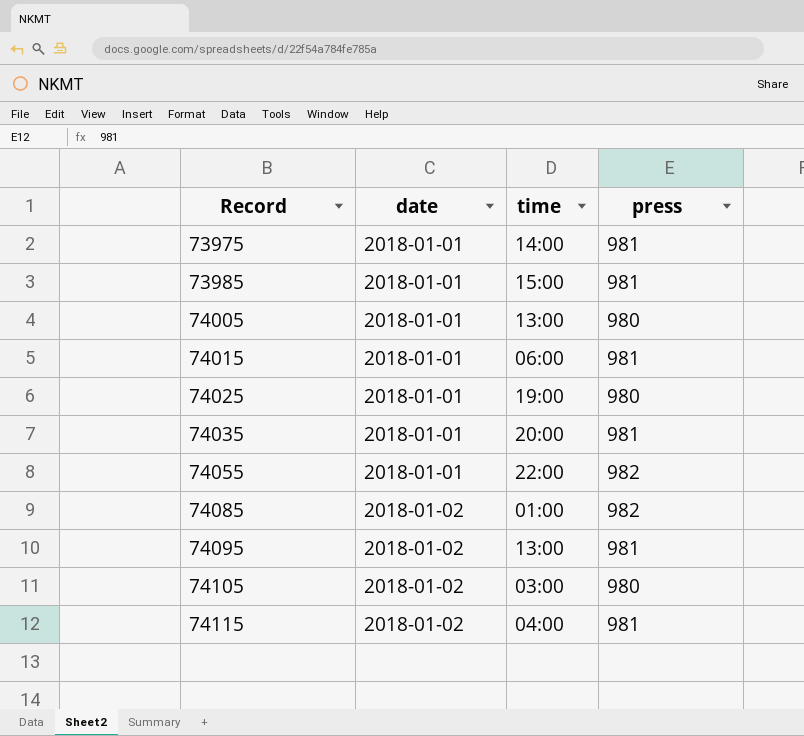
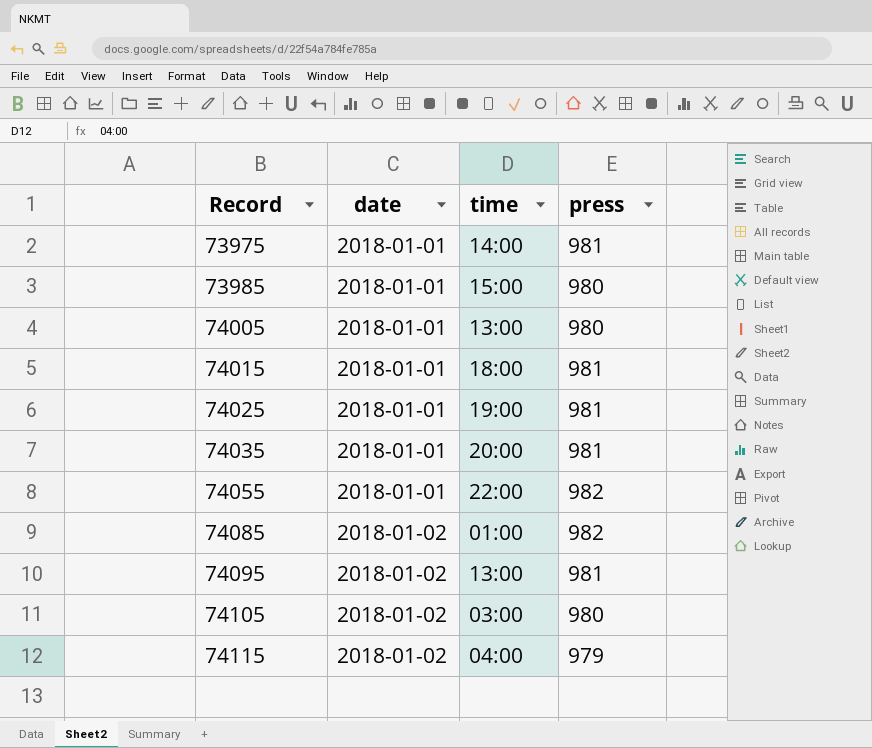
73985 | press: 981 -> 980
74015 | time: 06:00 -> 18:00
74025 | press: 980 -> 981
74115 | press: 981 -> 979

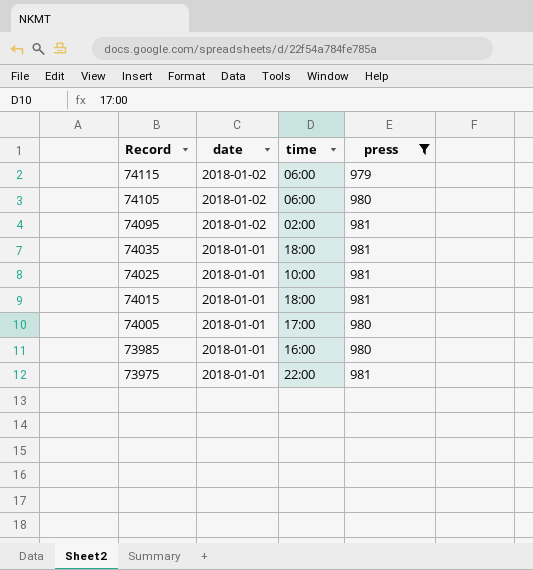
filter: none -> press != 982
row order: Record ascending -> Record descending
74115 | time: 04:00 -> 06:00
74105 | time: 03:00 -> 06:00
74095 | time: 13:00 -> 02:00
74035 | time: 20:00 -> 18:00
74025 | time: 19:00 -> 10:00
74005 | time: 13:00 -> 17:00
73985 | time: 15:00 -> 16:00
73975 | time: 14:00 -> 22:00

